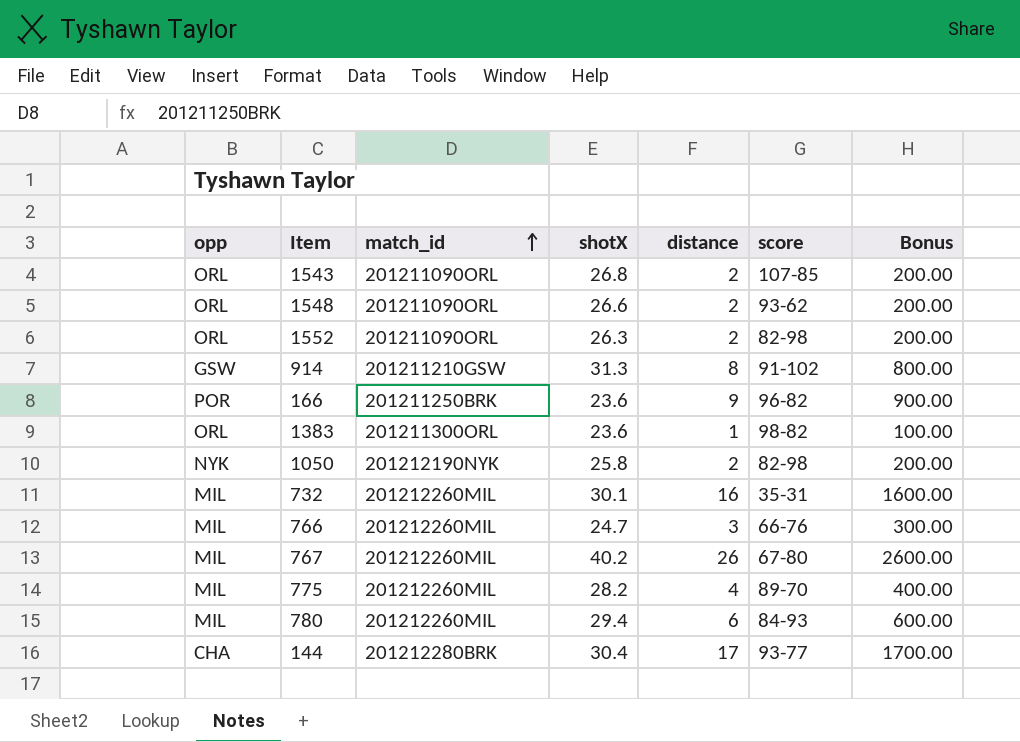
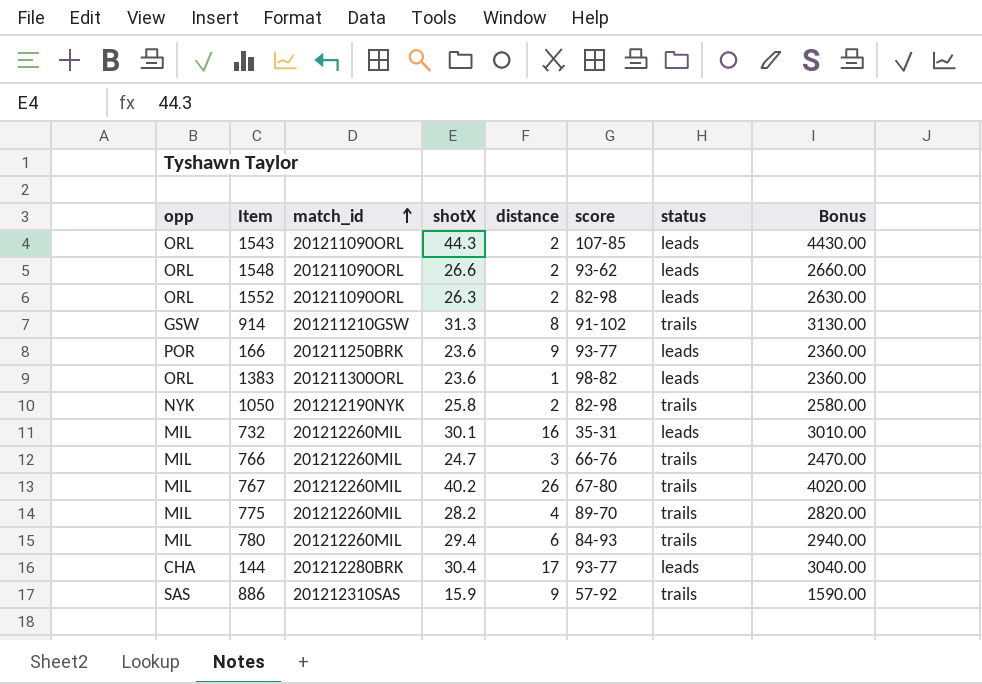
column status | position: none -> 7
column Bonus | formula: [distance] * 100 -> [shotX] * 100
1543 | shotX: 26.8 -> 44.3
166 | score: 96-82 -> 93-77
row 886: none -> SAS | 201212310SAS | 15.9 | 9 | 57-92 | trails | 1590.00

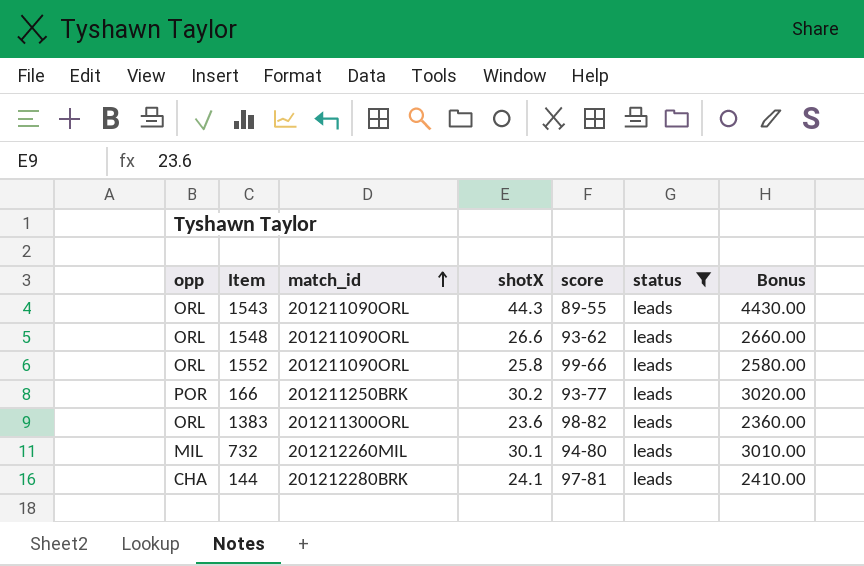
filter: none -> status = leads
column distance | position: 5 -> none
1543 | score: 107-85 -> 89-55
1552 | shotX: 26.3 -> 25.8
1552 | score: 82-98 -> 99-66
1552 | Bonus: 2630.00 -> 2580.00
166 | shotX: 23.6 -> 30.2
166 | Bonus: 2360.00 -> 3020.00
732 | score: 35-31 -> 94-80
144 | shotX: 30.4 -> 24.1
144 | score: 93-77 -> 97-81
144 | Bonus: 3040.00 -> 2410.00

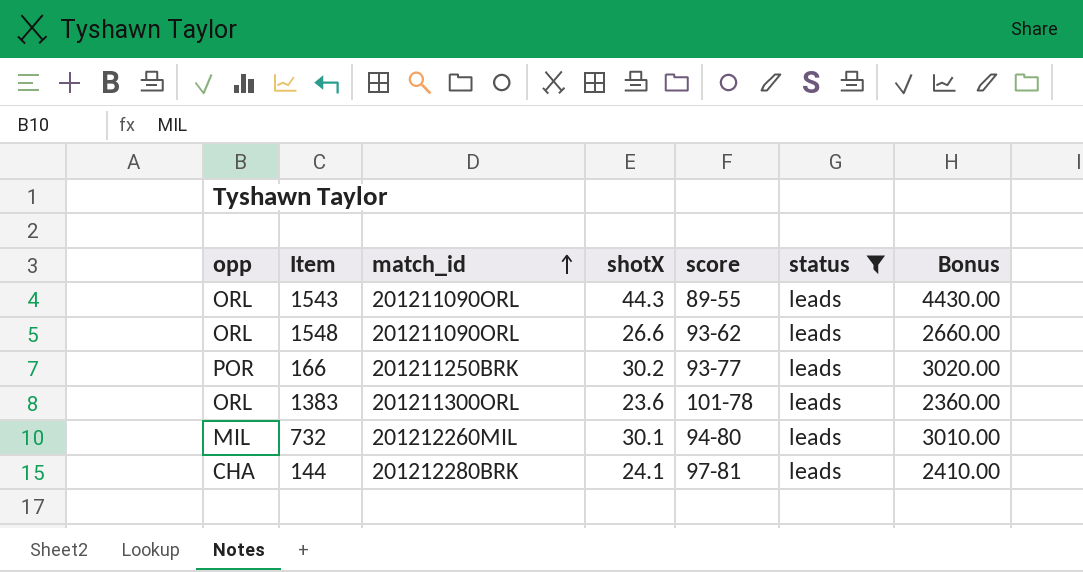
row 1552: ORL | 201211090ORL | 25.8 | 99-66 | leads | 2580.00 -> none
1383 | score: 98-82 -> 101-78

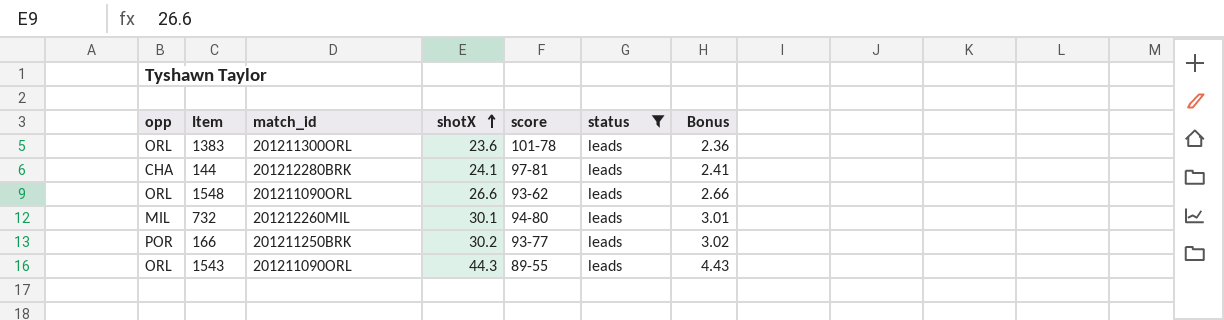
row order: match_id ascending -> shotX ascending
column Bonus | formula: [shotX] * 100 -> [shotX] * 0.1

